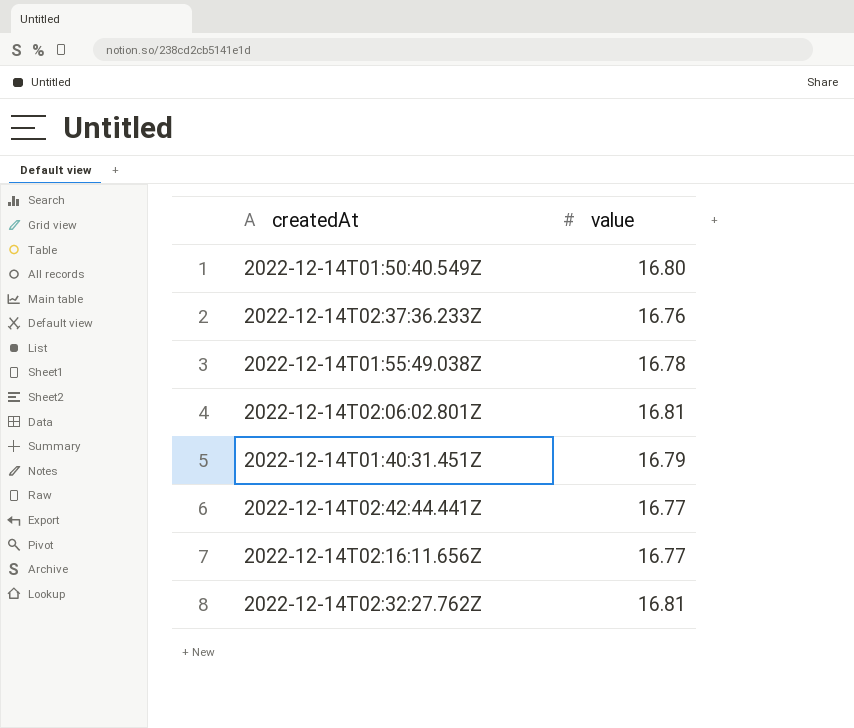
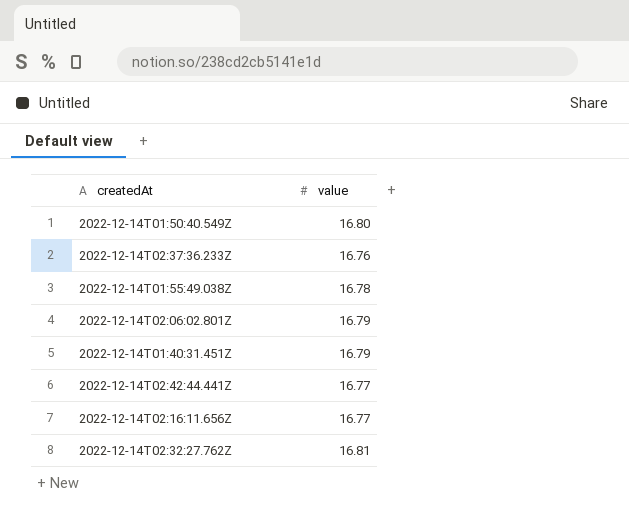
2022-12-14T02:06:02.801Z | value: 16.81 -> 16.79

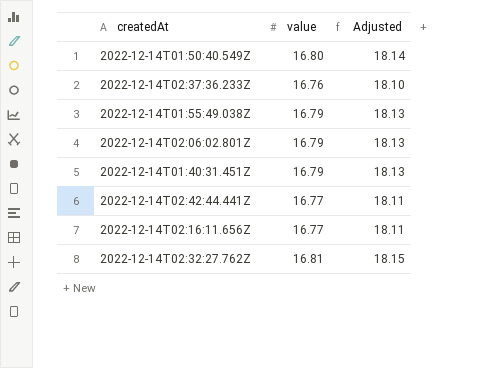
column Adjusted | formula: none -> [value] * 1.08
2022-12-14T01:55:49.038Z | value: 16.78 -> 16.79

